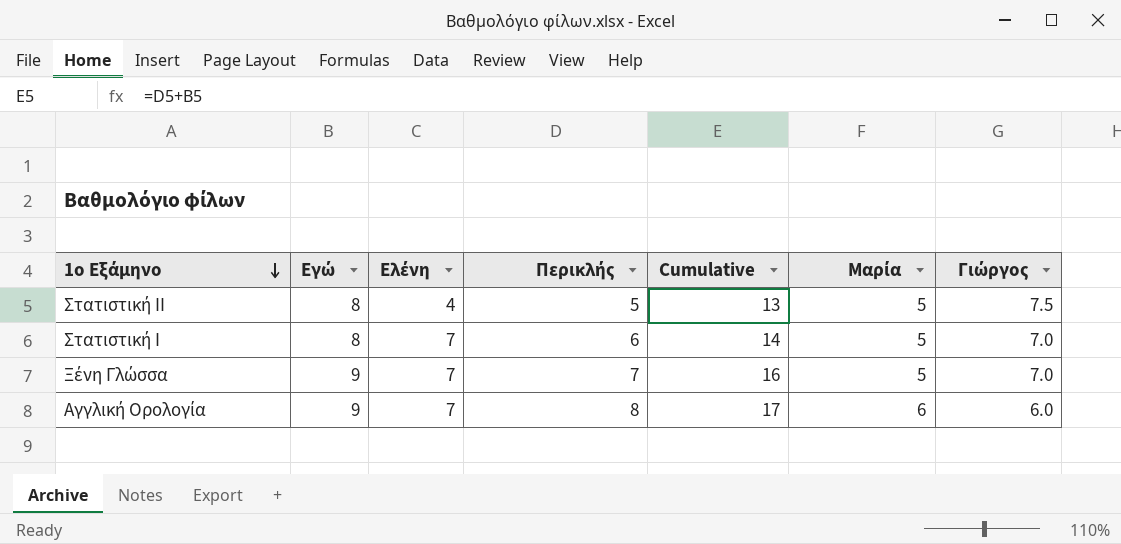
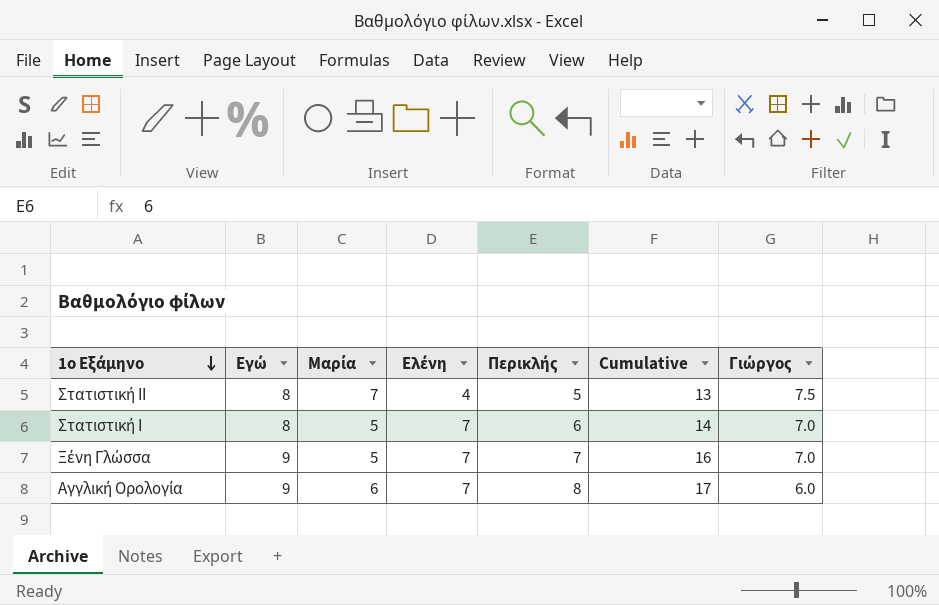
column Μαρία | position: 6 -> 3
Στατιστική ΙΙ | Μαρία: 5 -> 7

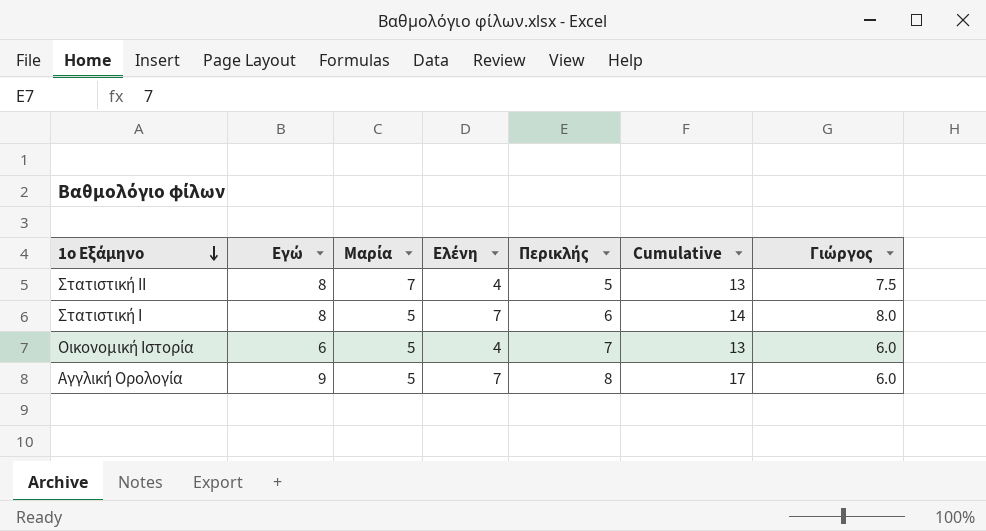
row Ξένη Γλώσσα: 9 | 5 | 7 | 7 | 16 | 7.0 -> none
Στατιστική Ι | Γιώργος: 7.0 -> 8.0
row Οικονομική Ιστορία: none -> 6 | 5 | 4 | 7 | 13 | 6.0
Αγγλική Ορολογία | Μαρία: 6 -> 5

